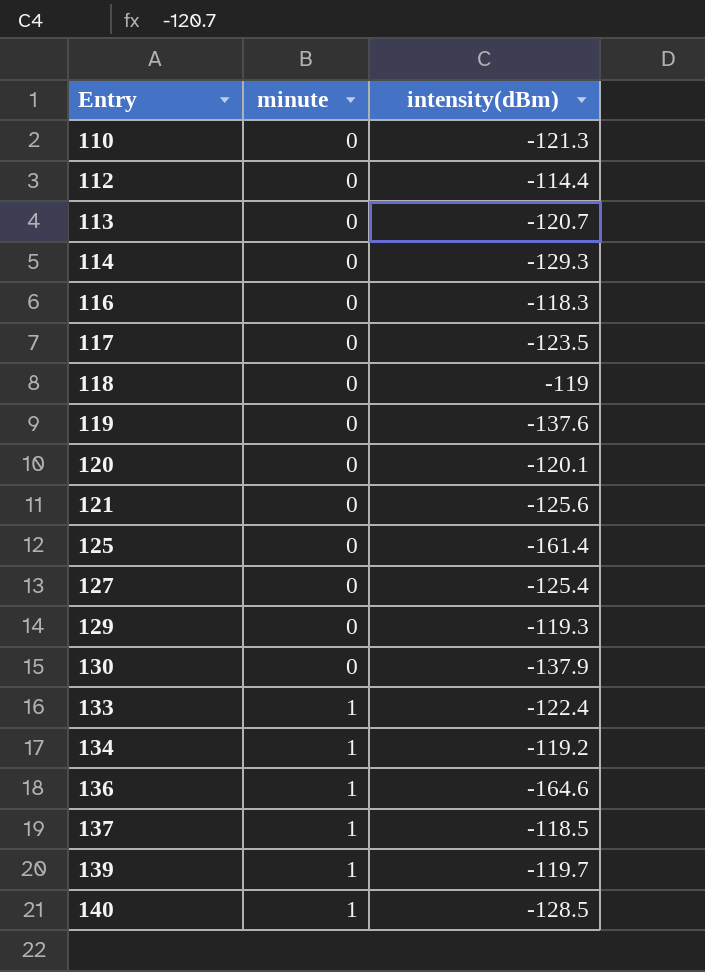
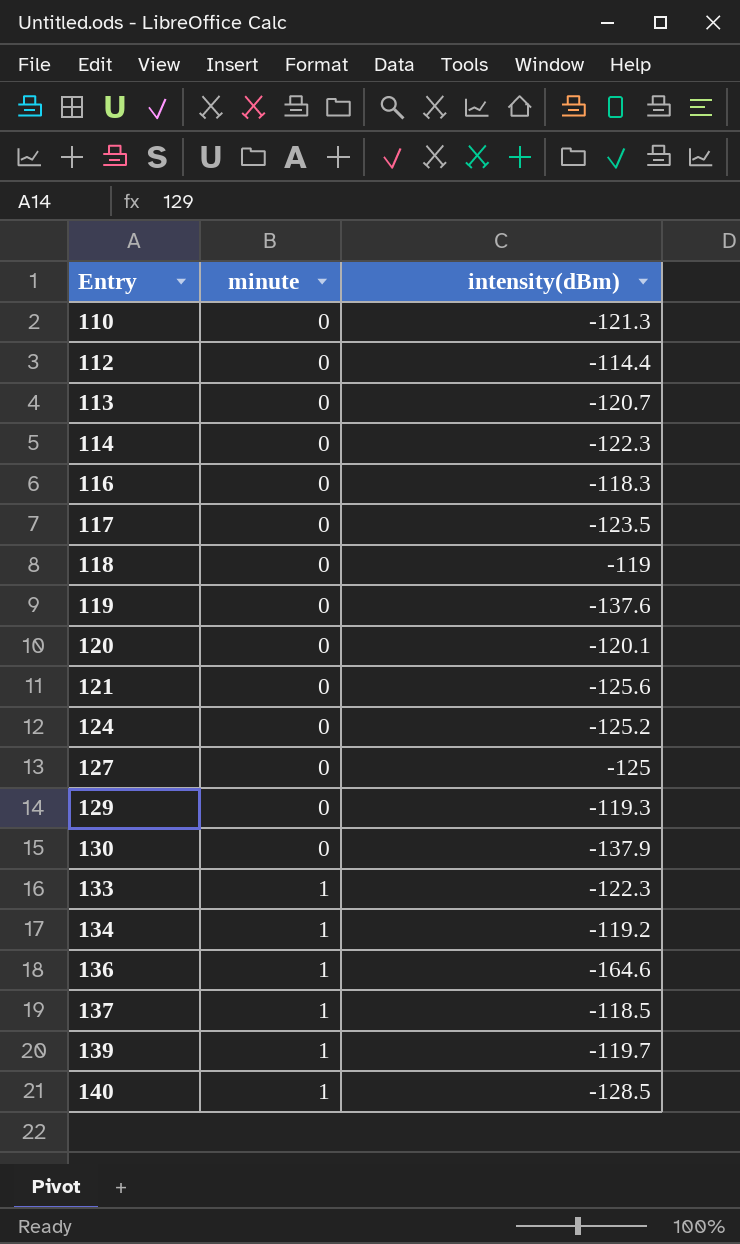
row 125: 0 | -161.4 -> none
114 | intensity(dBm): -129.3 -> -122.3
row 124: none -> 0 | -125.2
127 | intensity(dBm): -125.4 -> -125
133 | intensity(dBm): -122.4 -> -122.3

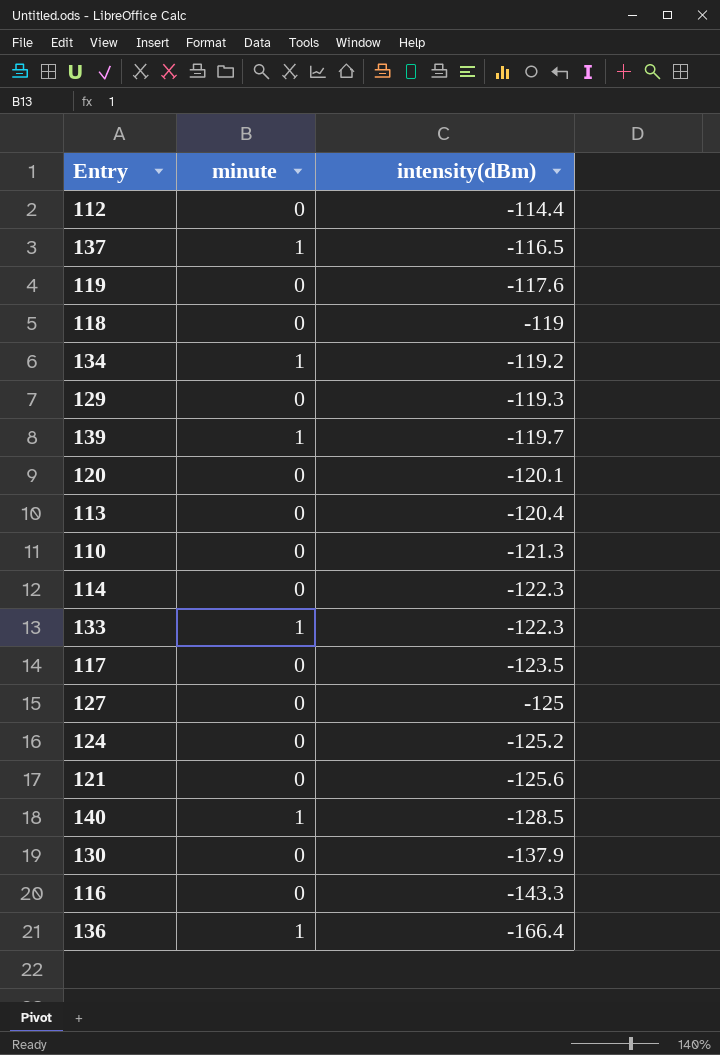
row order: Entry ascending -> intensity(dBm) descending
137 | intensity(dBm): -118.5 -> -116.5
119 | intensity(dBm): -137.6 -> -117.6
113 | intensity(dBm): -120.7 -> -120.4
116 | intensity(dBm): -118.3 -> -143.3
136 | intensity(dBm): -164.6 -> -166.4

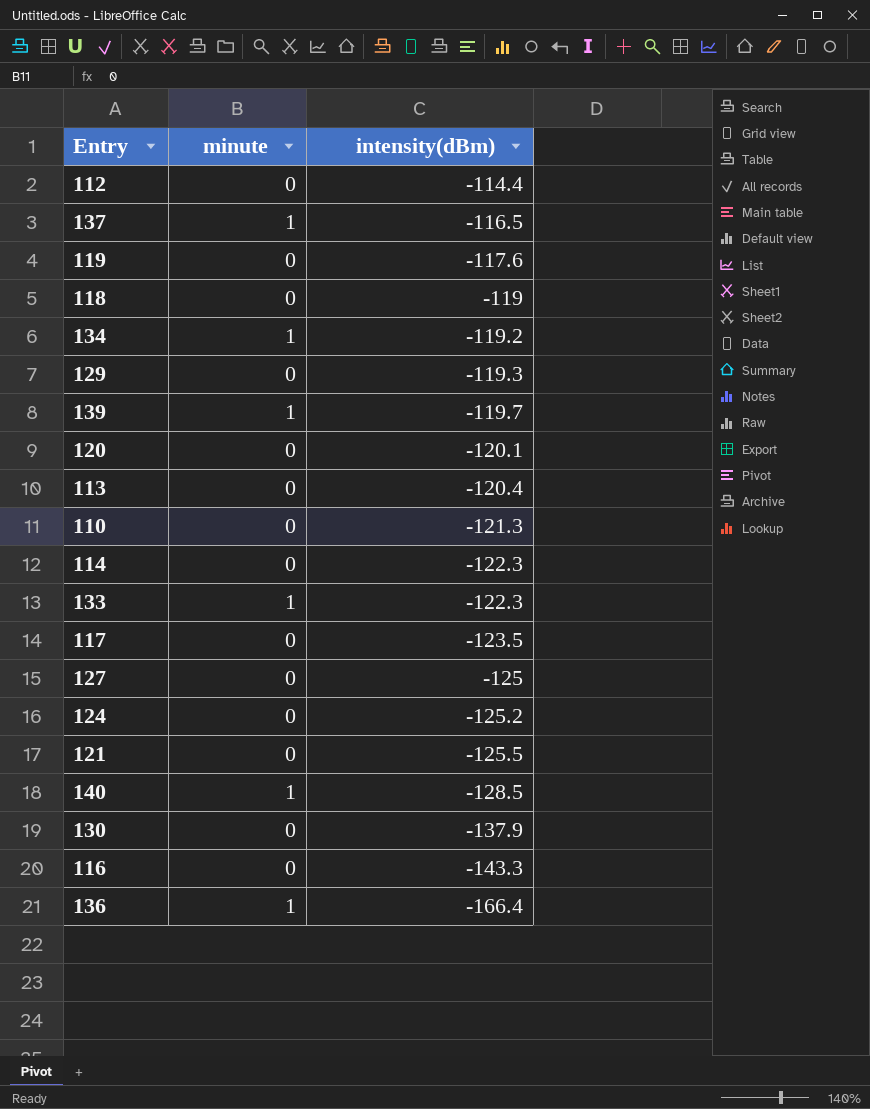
121 | intensity(dBm): -125.6 -> -125.5

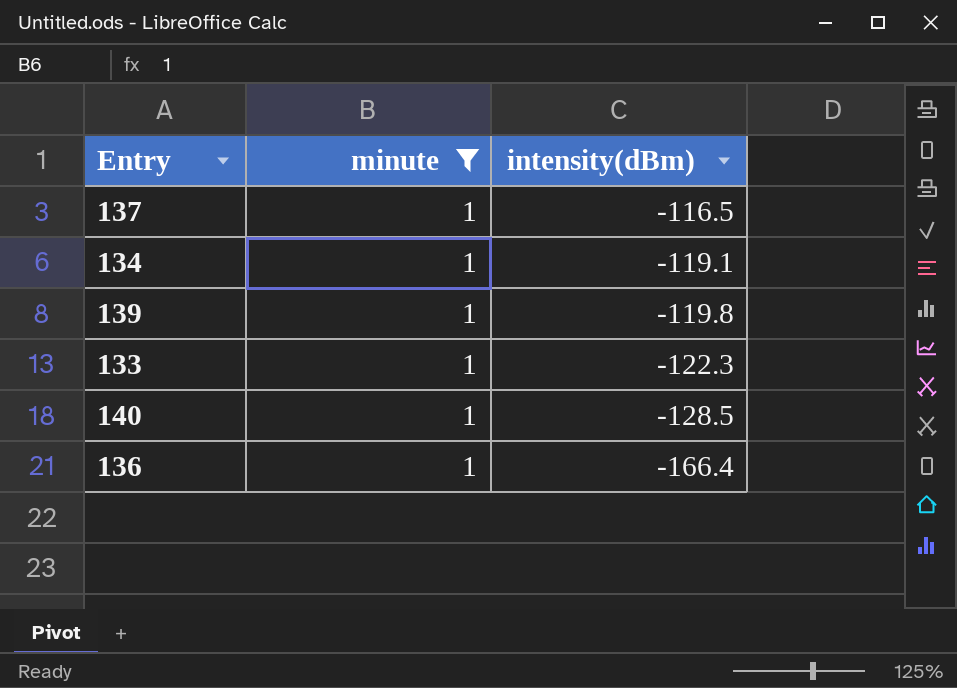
filter: none -> minute = 1
134 | intensity(dBm): -119.2 -> -119.1
139 | intensity(dBm): -119.7 -> -119.8

